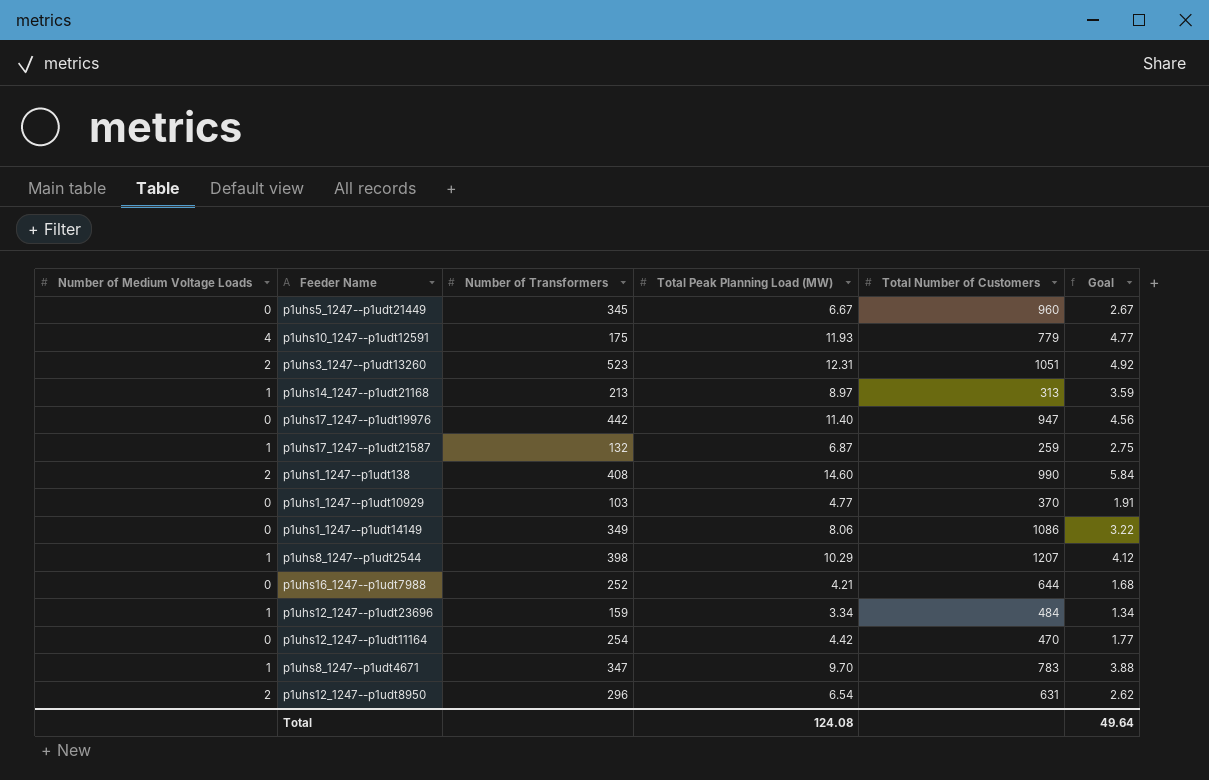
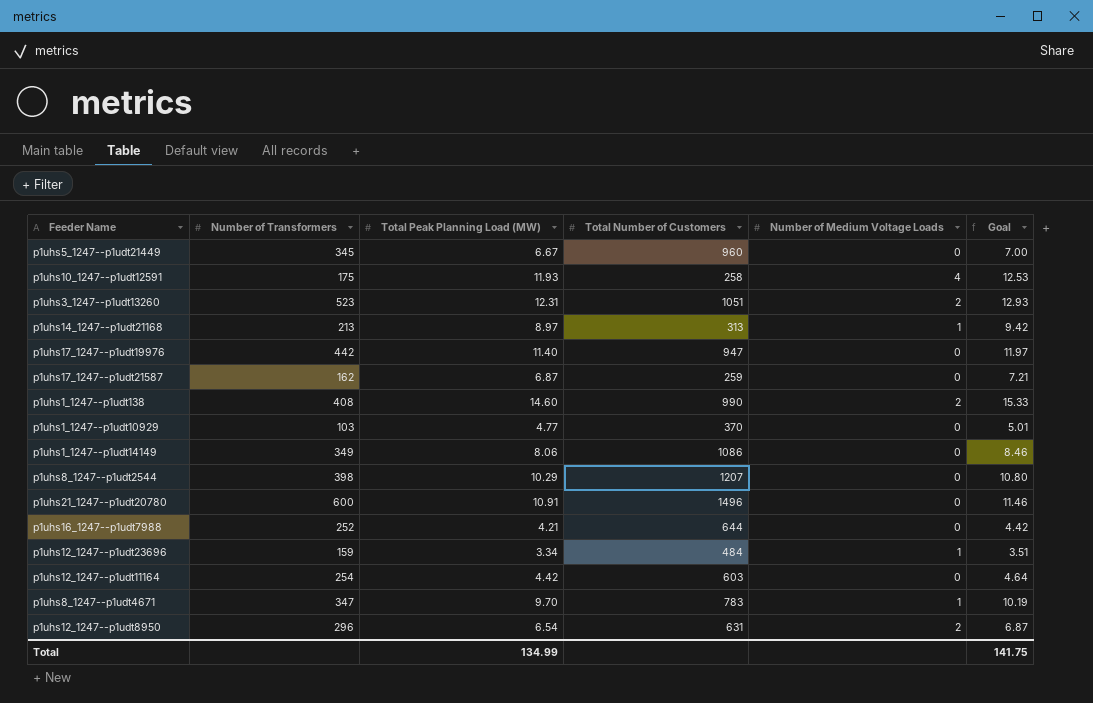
column Number of Medium Voltage Loads | position: 1 -> 5
column Goal | formula: [Total Peak Planning Load (MW)] * 0.4 -> [Total Peak Planning Load (MW)] * 1.05
p1uhs10_1247--p1udt12591 | Total Number of Customers: 779 -> 258
p1uhs17_1247--p1udt21587 | Number of Transformers: 132 -> 162
p1uhs17_1247--p1udt21587 | Number of Medium Voltage Loads: 1 -> 0
p1uhs8_1247--p1udt2544 | Number of Medium Voltage Loads: 1 -> 0
row p1uhs21_1247--p1udt20780: none -> 600 | 10.91 | 1496 | 0 | 11.46
p1uhs12_1247--p1udt11164 | Total Number of Customers: 470 -> 603
Total | Total Peak Planning Load (MW): 124.08 -> 134.99
Total | Goal: 49.64 -> 141.75

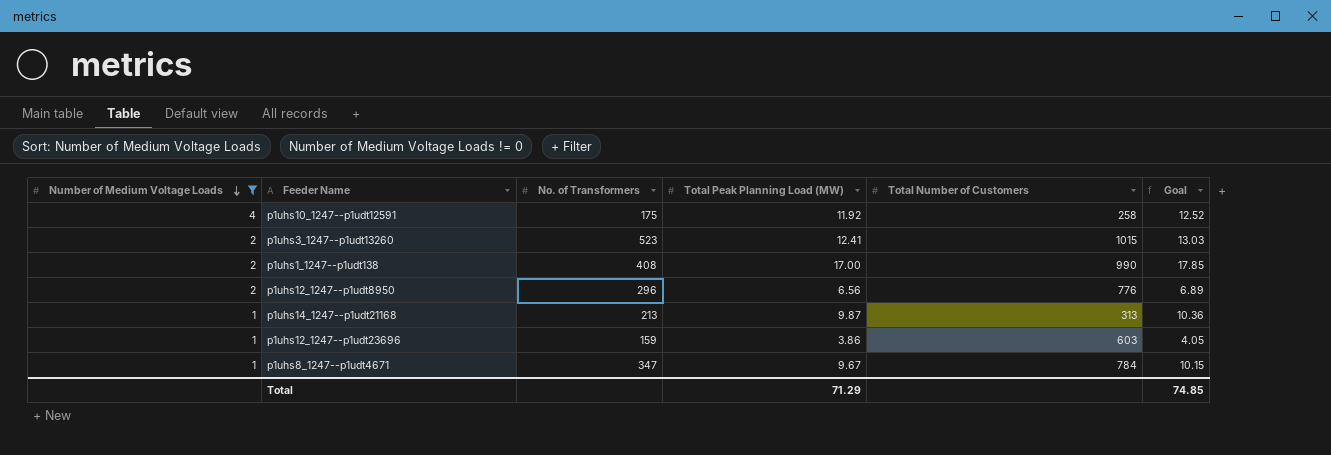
filter: none -> Number of Medium Voltage Loads != 0
row order: none -> Number of Medium Voltage Loads descending
column Number of Medium Voltage Loads | position: 5 -> 1
column name: Number of Transformers -> No. of Transformers
p1uhs10_1247--p1udt12591 | Total Peak Planning Load (MW): 11.93 -> 11.92
p1uhs10_1247--p1udt12591 | Goal: 12.53 -> 12.52
p1uhs3_1247--p1udt13260 | Total Peak Planning Load (MW): 12.31 -> 12.41
p1uhs3_1247--p1udt13260 | Total Number of Customers: 1051 -> 1015
p1uhs3_1247--p1udt13260 | Goal: 12.93 -> 13.03
p1uhs1_1247--p1udt138 | Total Peak Planning Load (MW): 14.60 -> 17.00
p1uhs1_1247--p1udt138 | Goal: 15.33 -> 17.85
p1uhs12_1247--p1udt8950 | Total Peak Planning Load (MW): 6.54 -> 6.56
p1uhs12_1247--p1udt8950 | Total Number of Customers: 631 -> 776
p1uhs12_1247--p1udt8950 | Goal: 6.87 -> 6.89
p1uhs14_1247--p1udt21168 | Total Peak Planning Load (MW): 8.97 -> 9.87
p1uhs14_1247--p1udt21168 | Goal: 9.42 -> 10.36
p1uhs12_1247--p1udt23696 | Total Peak Planning Load (MW): 3.34 -> 3.86
p1uhs12_1247--p1udt23696 | Total Number of Customers: 484 -> 603
p1uhs12_1247--p1udt23696 | Goal: 3.51 -> 4.05
p1uhs8_1247--p1udt4671 | Total Peak Planning Load (MW): 9.70 -> 9.67
p1uhs8_1247--p1udt4671 | Total Number of Customers: 783 -> 784
p1uhs8_1247--p1udt4671 | Goal: 10.19 -> 10.15
Total | Total Peak Planning Load (MW): 134.99 -> 71.29
Total | Goal: 141.75 -> 74.85

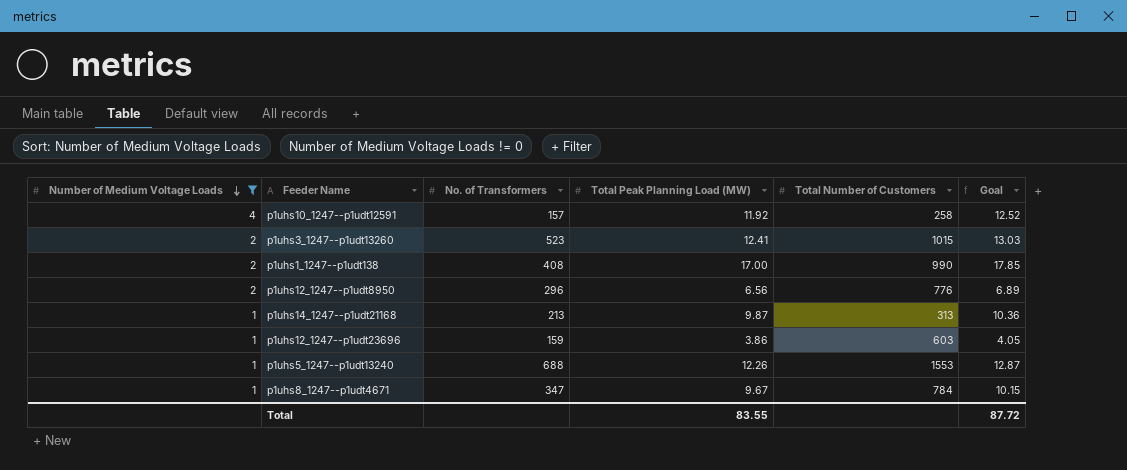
p1uhs10_1247--p1udt12591 | No. of Transformers: 175 -> 157
row p1uhs5_1247--p1udt13240: none -> 1 | 688 | 12.26 | 1553 | 12.87
Total | Total Peak Planning Load (MW): 71.29 -> 83.55
Total | Goal: 74.85 -> 87.72

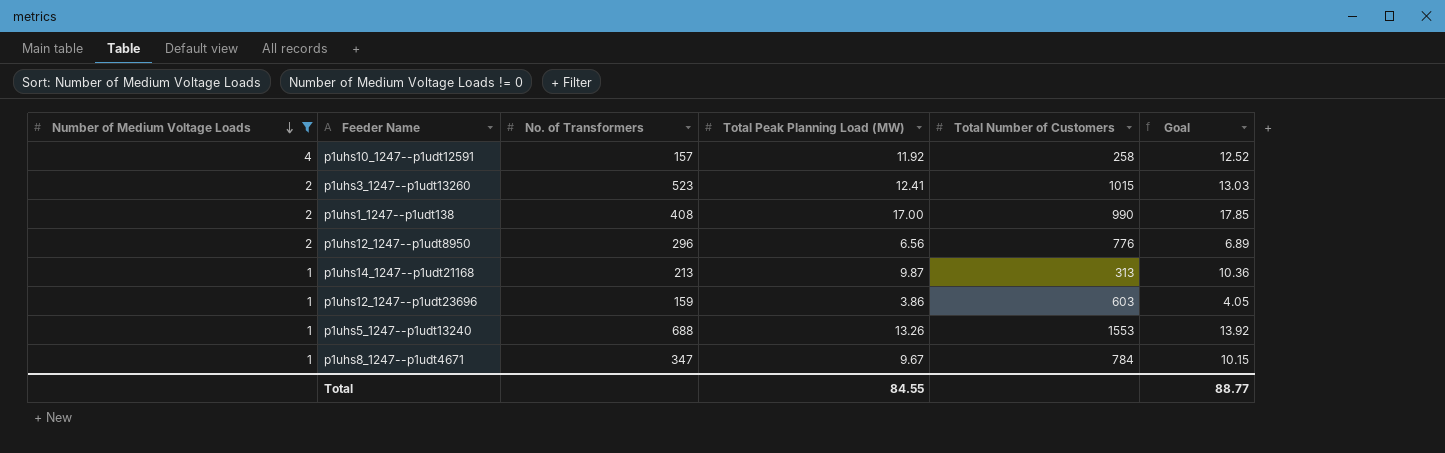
p1uhs5_1247--p1udt13240 | Total Peak Planning Load (MW): 12.26 -> 13.26
p1uhs5_1247--p1udt13240 | Goal: 12.87 -> 13.92
Total | Total Peak Planning Load (MW): 83.55 -> 84.55
Total | Goal: 87.72 -> 88.77

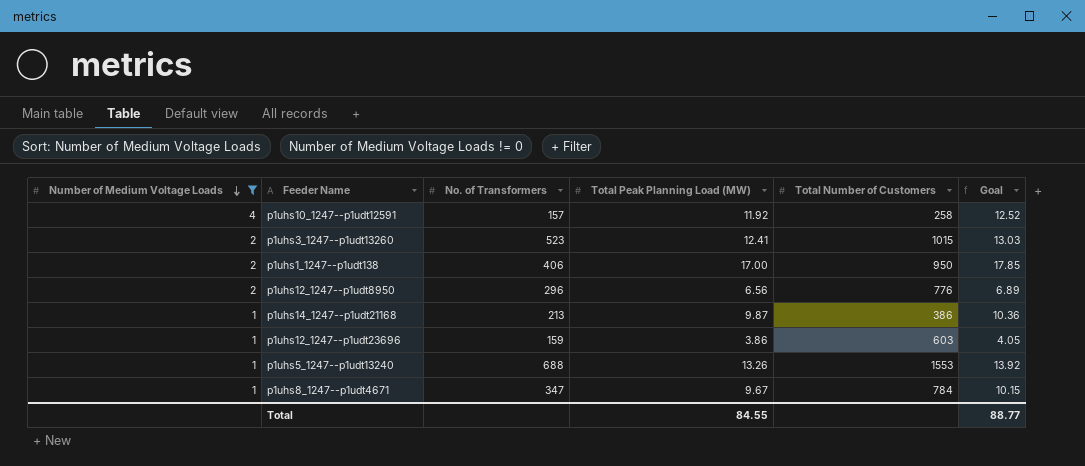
p1uhs1_1247--p1udt138 | No. of Transformers: 408 -> 406
p1uhs1_1247--p1udt138 | Total Number of Customers: 990 -> 950
p1uhs14_1247--p1udt21168 | Total Number of Customers: 313 -> 386

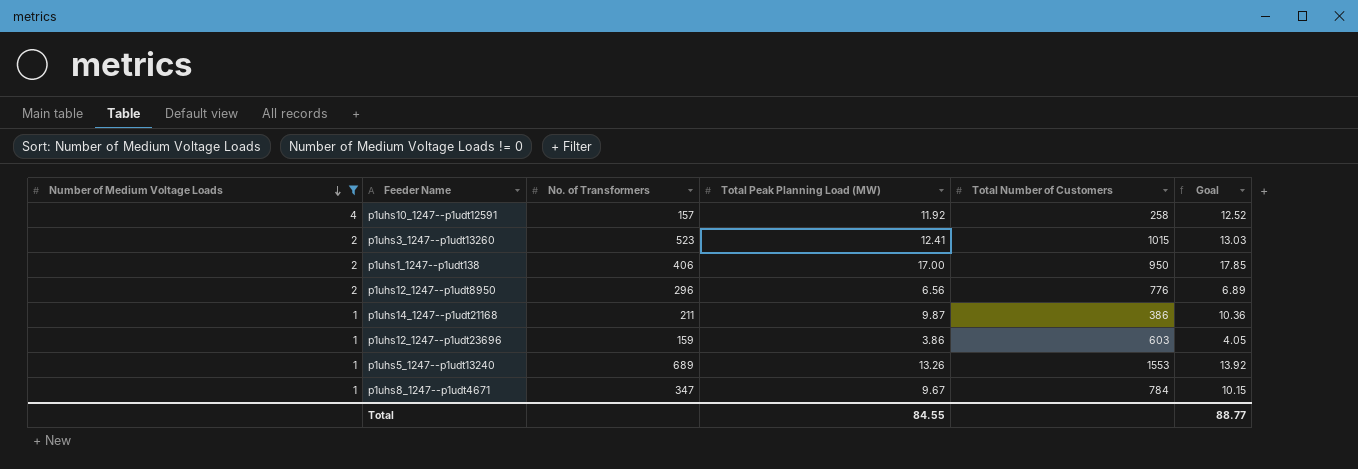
p1uhs14_1247--p1udt21168 | No. of Transformers: 213 -> 211
p1uhs5_1247--p1udt13240 | No. of Transformers: 688 -> 689

